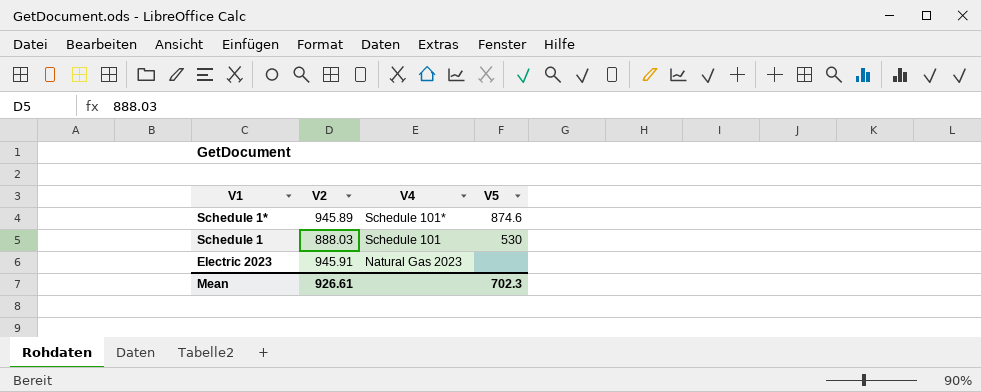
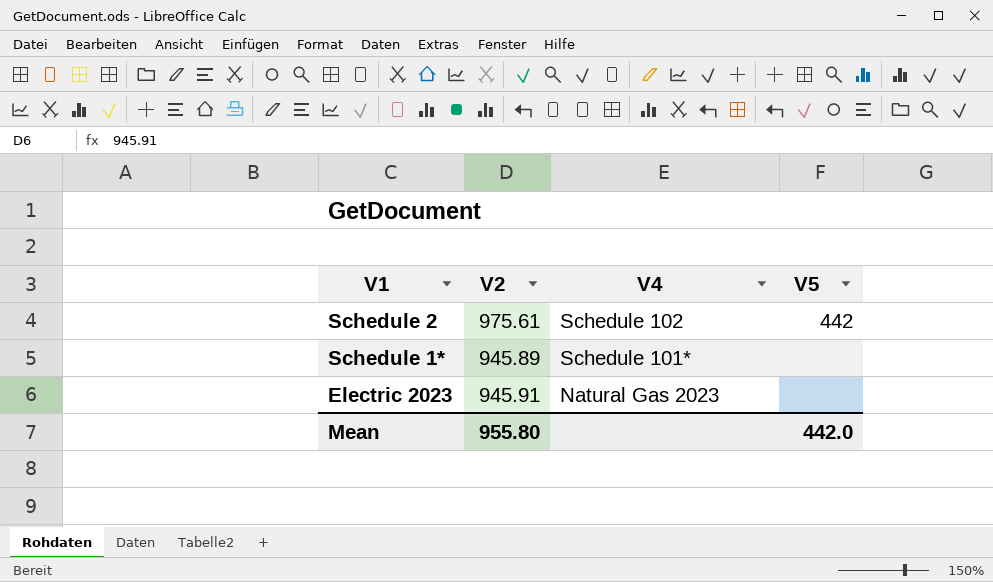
row Schedule 1: 888.03 | Schedule 101 | 530 -> none
row Schedule 2: none -> 975.61 | Schedule 102 | 442
Schedule 1* | V5: 874.6 -> none
Mean | V2: 926.61 -> 955.80
Mean | V5: 702.3 -> 442.0

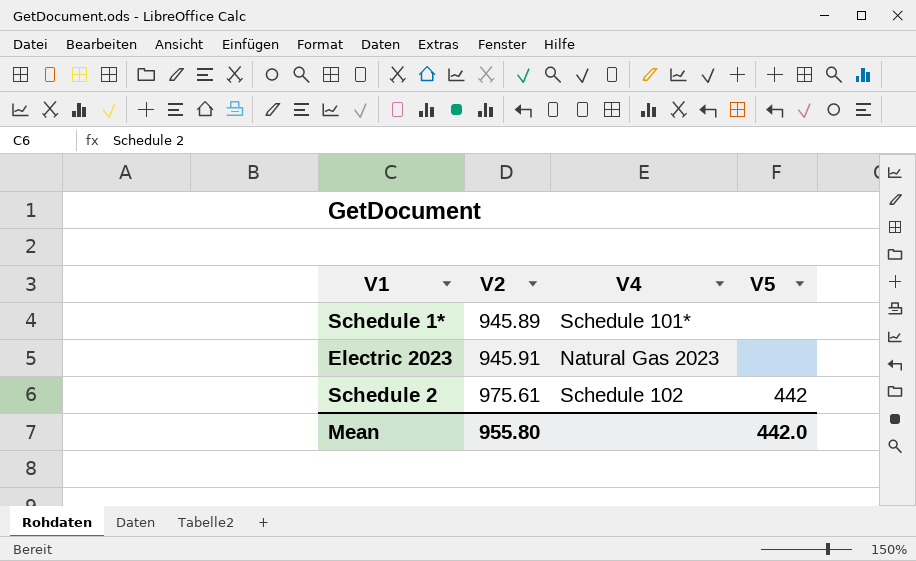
row order: V1 descending -> V2 ascending

